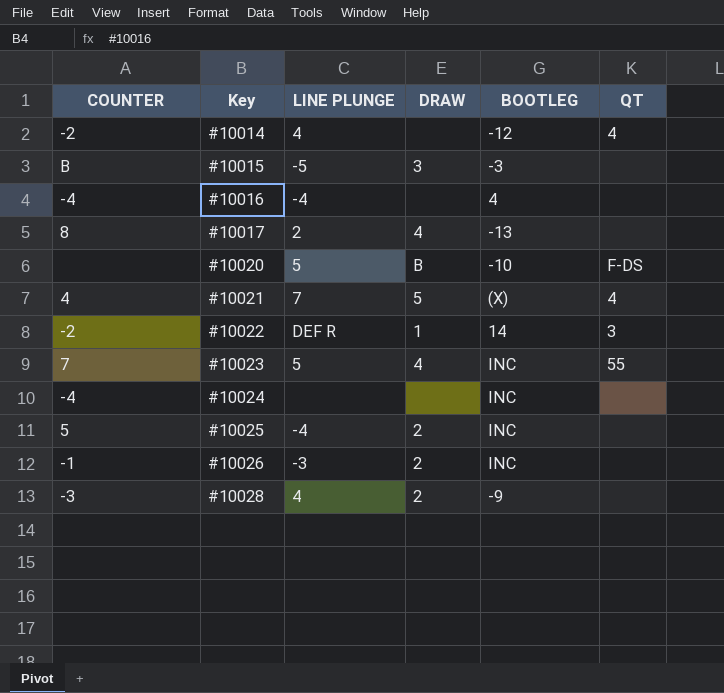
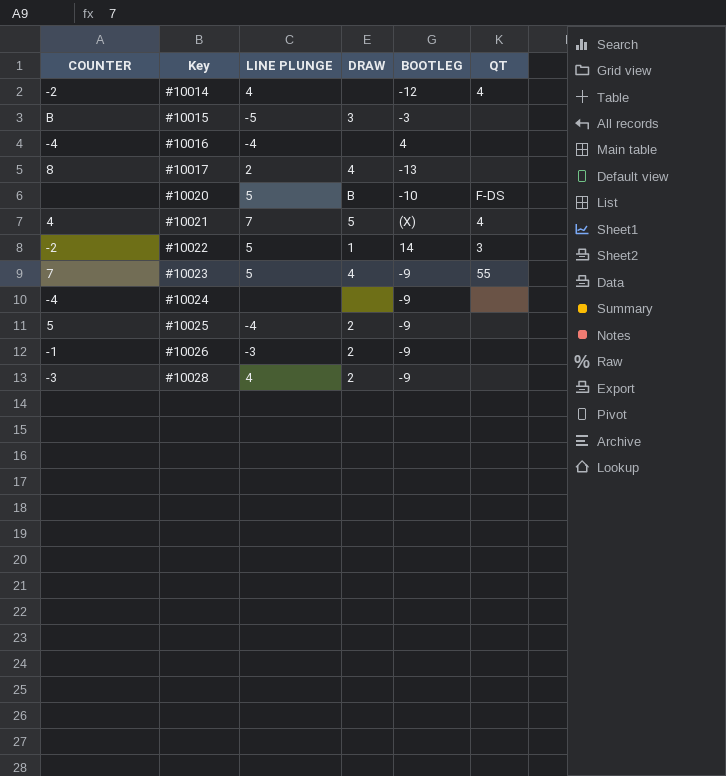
#10022 | LINE PLUNGE: DEF R -> 5
#10023 | BOOTLEG: INC -> -9
#10024 | BOOTLEG: INC -> -9
#10025 | BOOTLEG: INC -> -9
#10026 | BOOTLEG: INC -> -9

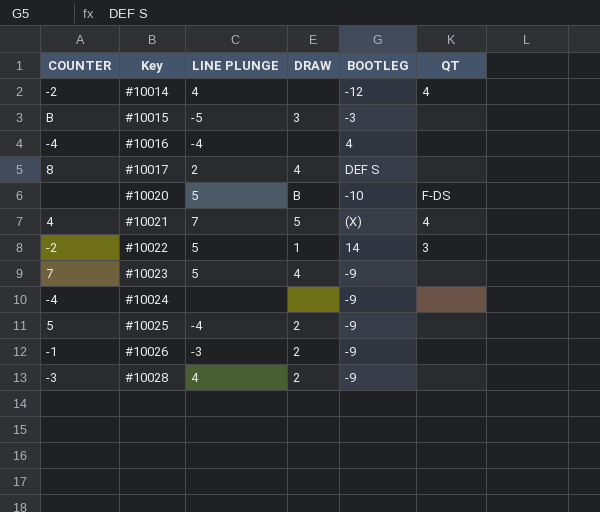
#10017 | BOOTLEG: -13 -> DEF S
#10023 | QT: 55 -> none

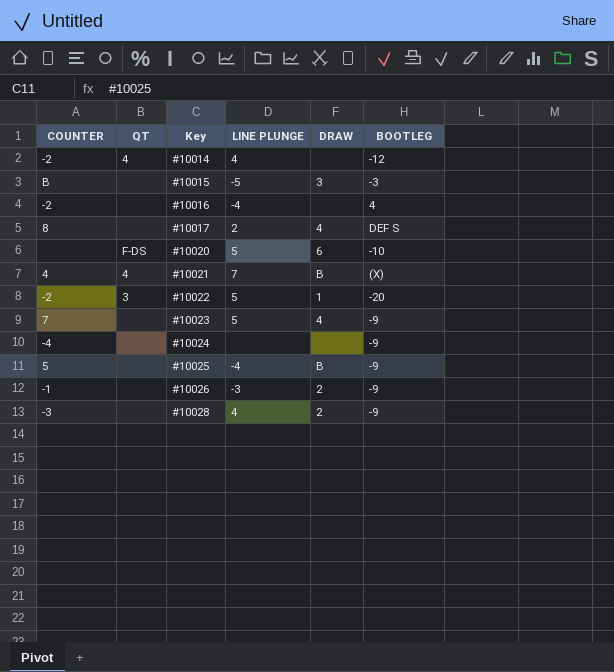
column QT | position: 6 -> 2
#10016 | COUNTER: -4 -> -2
#10020 | DRAW: B -> 6
#10021 | DRAW: 5 -> B
#10022 | BOOTLEG: 14 -> -20
#10025 | DRAW: 2 -> B

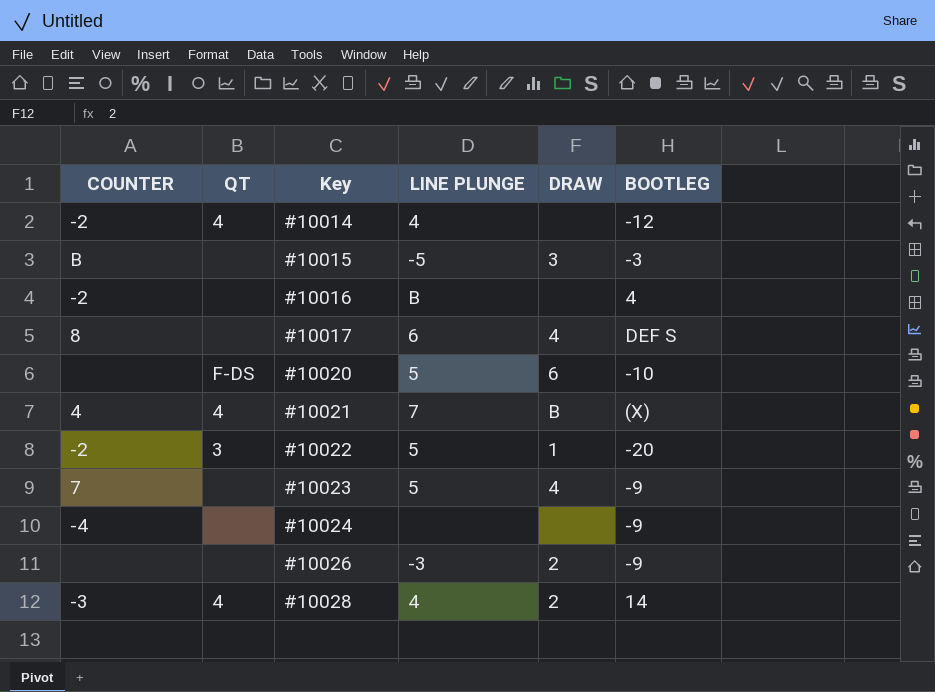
row #10025: 5 | none | -4 | B | -9 -> none
#10016 | LINE PLUNGE: -4 -> B
#10017 | LINE PLUNGE: 2 -> 6
#10026 | COUNTER: -1 -> none
#10028 | QT: none -> 4
#10028 | BOOTLEG: -9 -> 14

